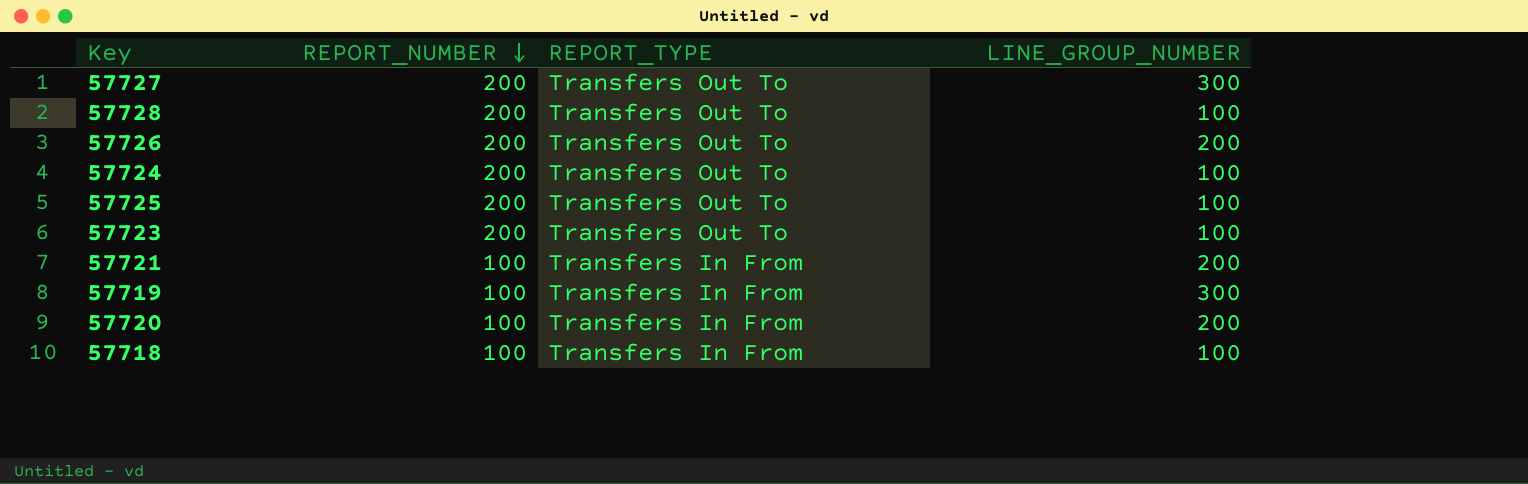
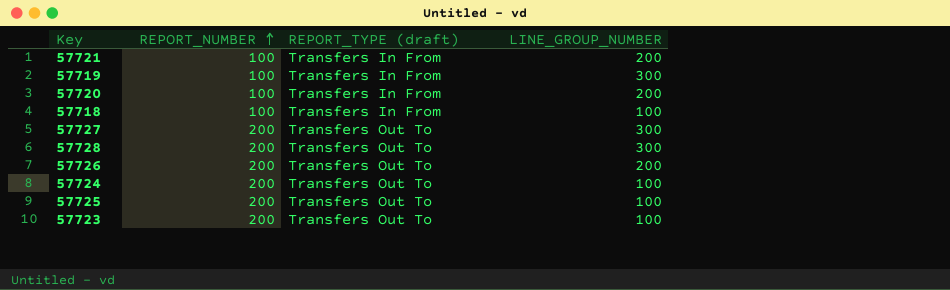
row order: REPORT_NUMBER descending -> REPORT_NUMBER ascending
column name: REPORT_TYPE -> REPORT_TYPE (draft)
57728 | LINE_GROUP_NUMBER: 100 -> 300

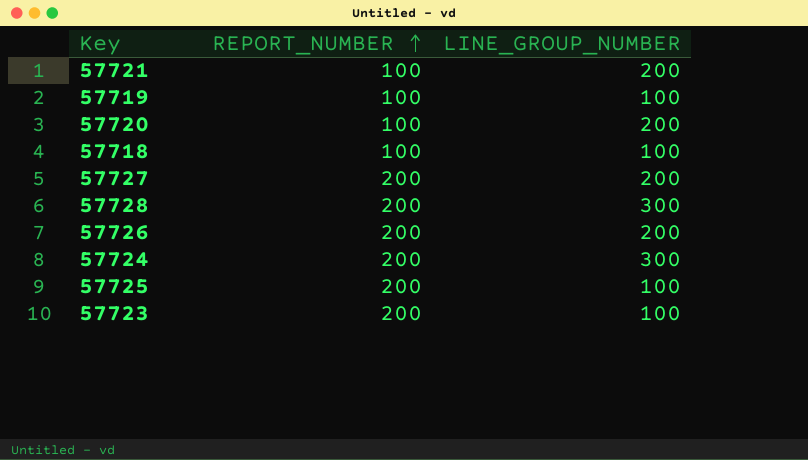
column REPORT_TYPE (draft) | position: 3 -> none
57719 | LINE_GROUP_NUMBER: 300 -> 100
57727 | LINE_GROUP_NUMBER: 300 -> 200
57724 | LINE_GROUP_NUMBER: 100 -> 300

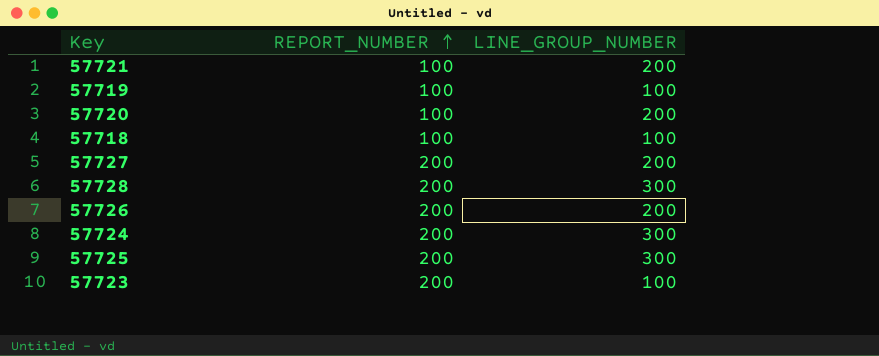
57725 | LINE_GROUP_NUMBER: 100 -> 300

